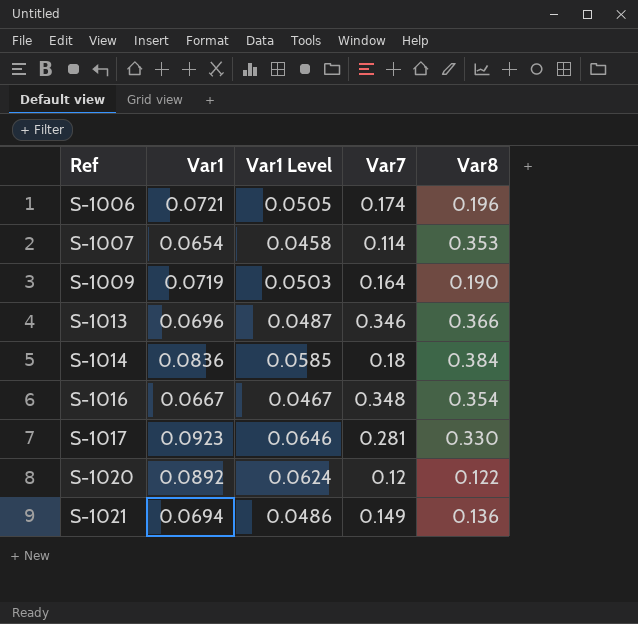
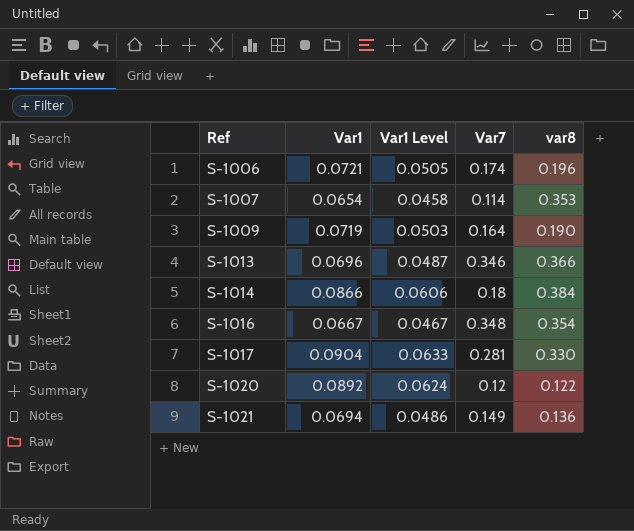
column name: Var8 -> var8
S-1014 | Var1: 0.0836 -> 0.0866
S-1014 | Var1 Level: 0.0585 -> 0.0606
S-1017 | Var1: 0.0923 -> 0.0904
S-1017 | Var1 Level: 0.0646 -> 0.0633

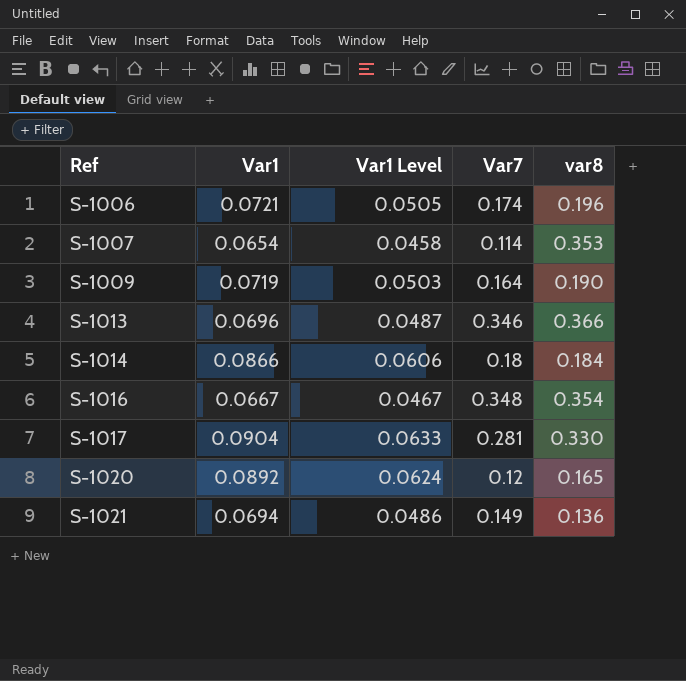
S-1014 | var8: 0.384 -> 0.184
S-1020 | var8: 0.122 -> 0.165

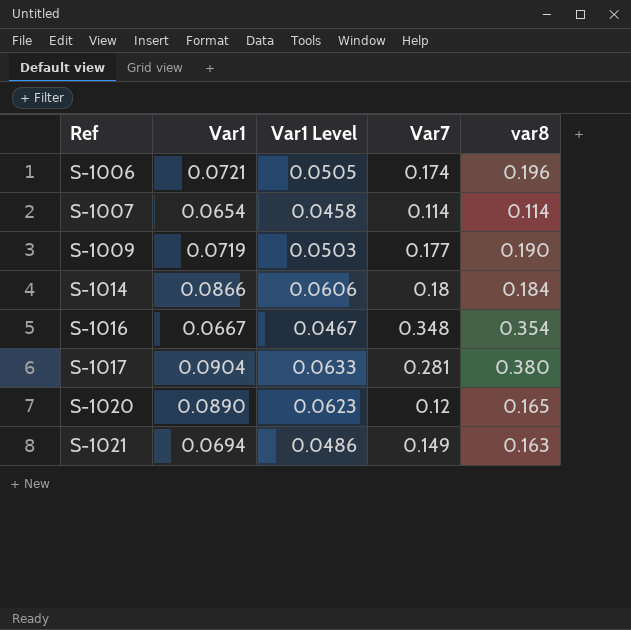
row S-1013: 0.0696 | 0.0487 | 0.346 | 0.366 -> none
S-1007 | var8: 0.353 -> 0.114
S-1009 | Var7: 0.164 -> 0.177
S-1017 | var8: 0.330 -> 0.380
S-1020 | Var1: 0.0892 -> 0.0890
S-1020 | Var1 Level: 0.0624 -> 0.0623
S-1021 | var8: 0.136 -> 0.163

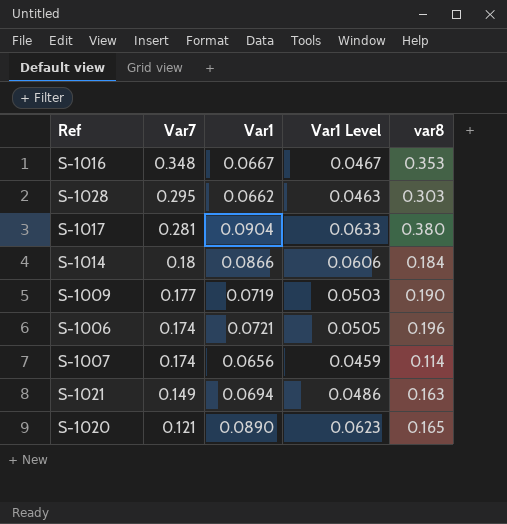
row order: Ref ascending -> Var7 descending
column Var7 | position: 4 -> 2
S-1016 | var8: 0.354 -> 0.353
row S-1028: none -> 0.295 | 0.0662 | 0.0463 | 0.303
S-1007 | Var7: 0.114 -> 0.174
S-1007 | Var1: 0.0654 -> 0.0656
S-1007 | Var1 Level: 0.0458 -> 0.0459
S-1020 | Var7: 0.12 -> 0.121

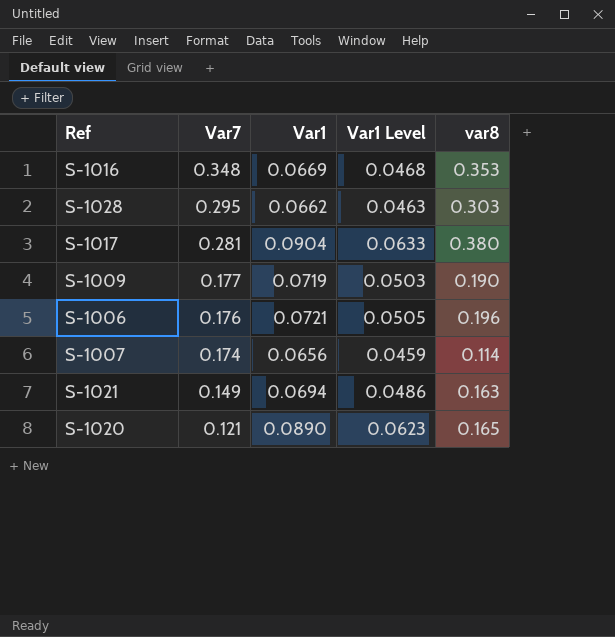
row S-1014: 0.18 | 0.0866 | 0.0606 | 0.184 -> none
S-1016 | Var1: 0.0667 -> 0.0669
S-1016 | Var1 Level: 0.0467 -> 0.0468
S-1006 | Var7: 0.174 -> 0.176

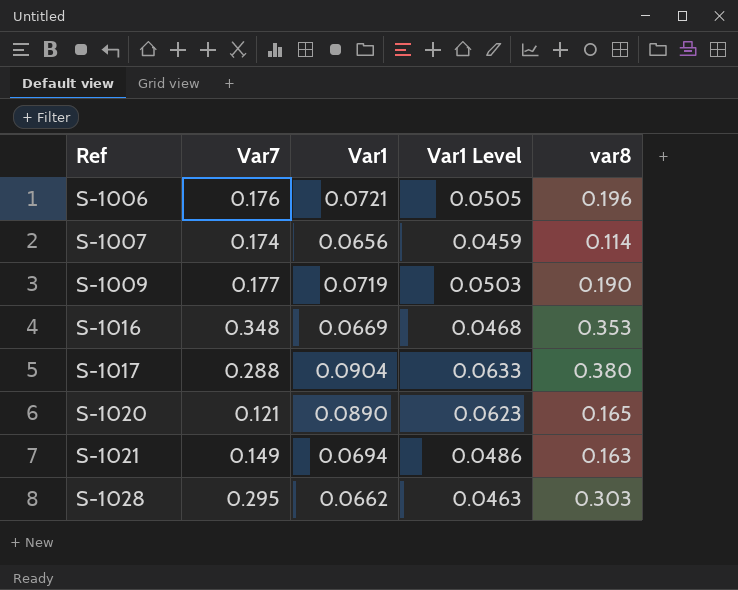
row order: Var7 descending -> Ref ascending
S-1017 | Var7: 0.281 -> 0.288

